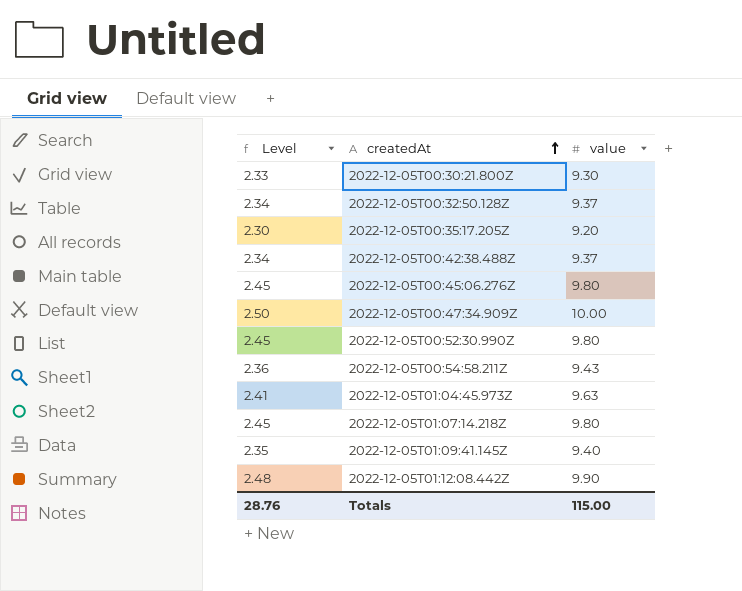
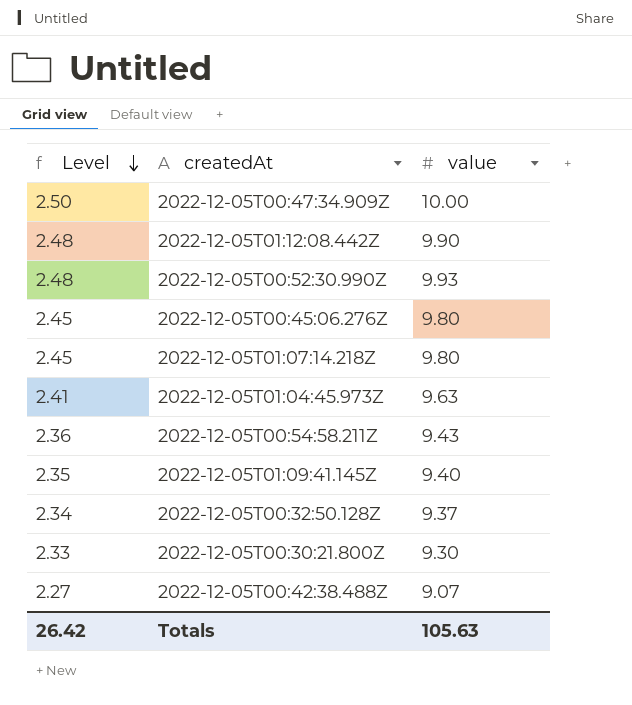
row order: createdAt ascending -> Level descending
row 2022-12-05T00:35:17.205Z: 2.30 | 9.20 -> none
2022-12-05T00:52:30.990Z | Level: 2.45 -> 2.48
2022-12-05T00:52:30.990Z | value: 9.80 -> 9.93
2022-12-05T00:42:38.488Z | Level: 2.34 -> 2.27
2022-12-05T00:42:38.488Z | value: 9.37 -> 9.07
Totals | Level: 28.76 -> 26.42
Totals | value: 115.00 -> 105.63

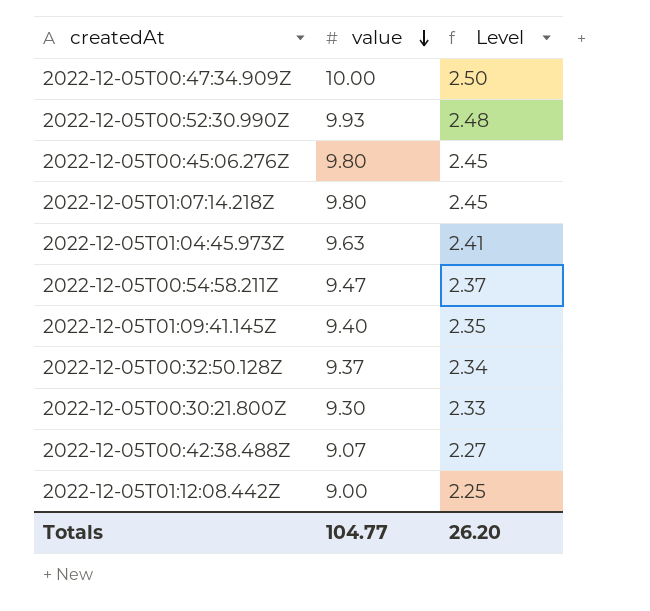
row order: Level descending -> value descending
column Level | position: 1 -> 3
2022-12-05T00:54:58.211Z | value: 9.43 -> 9.47
2022-12-05T00:54:58.211Z | Level: 2.36 -> 2.37
2022-12-05T01:12:08.442Z | value: 9.90 -> 9.00
2022-12-05T01:12:08.442Z | Level: 2.48 -> 2.25
Totals | value: 105.63 -> 104.77
Totals | Level: 26.42 -> 26.20

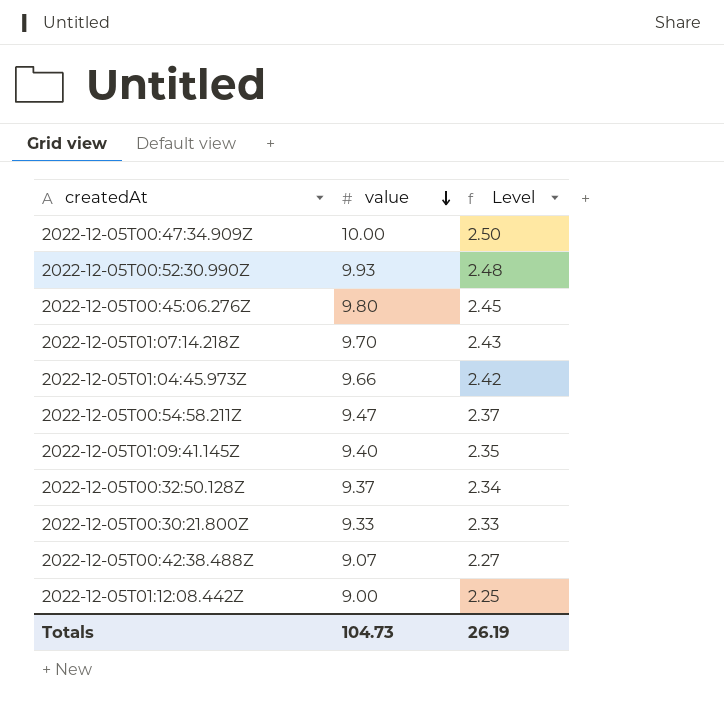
2022-12-05T01:07:14.218Z | value: 9.80 -> 9.70
2022-12-05T01:07:14.218Z | Level: 2.45 -> 2.43
2022-12-05T01:04:45.973Z | value: 9.63 -> 9.66
2022-12-05T01:04:45.973Z | Level: 2.41 -> 2.42
2022-12-05T00:30:21.800Z | value: 9.30 -> 9.33
Totals | value: 104.77 -> 104.73
Totals | Level: 26.20 -> 26.19

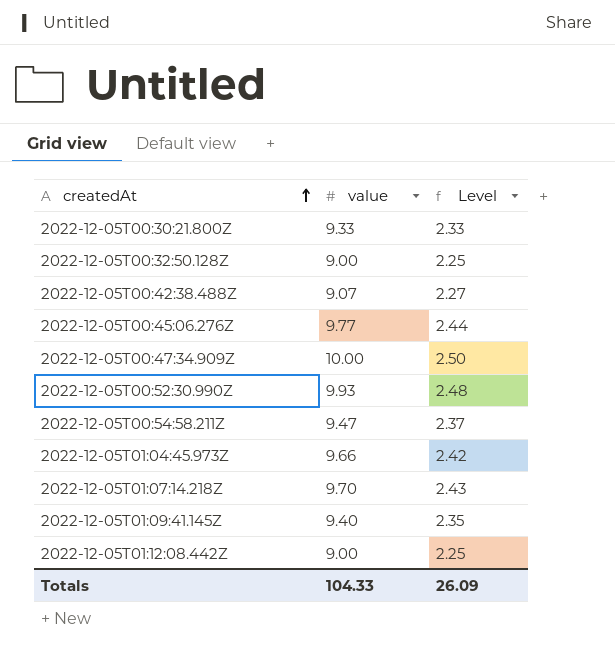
row order: value descending -> createdAt ascending
2022-12-05T00:32:50.128Z | value: 9.37 -> 9.00
2022-12-05T00:32:50.128Z | Level: 2.34 -> 2.25
2022-12-05T00:45:06.276Z | value: 9.80 -> 9.77
2022-12-05T00:45:06.276Z | Level: 2.45 -> 2.44
Totals | value: 104.73 -> 104.33
Totals | Level: 26.19 -> 26.09

